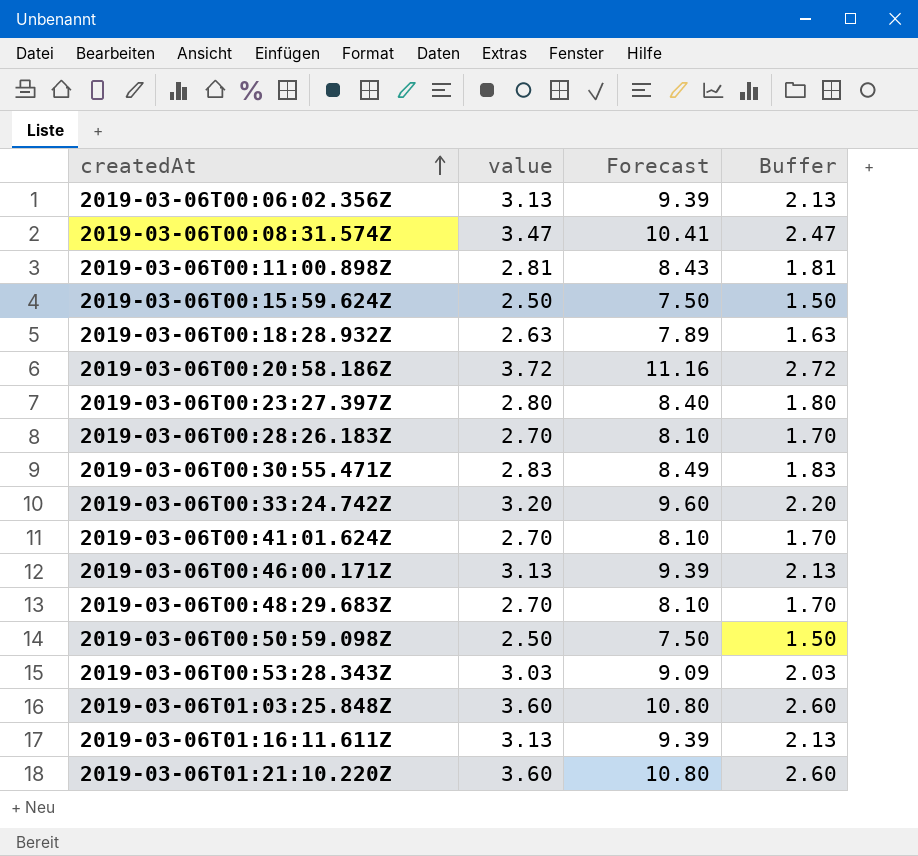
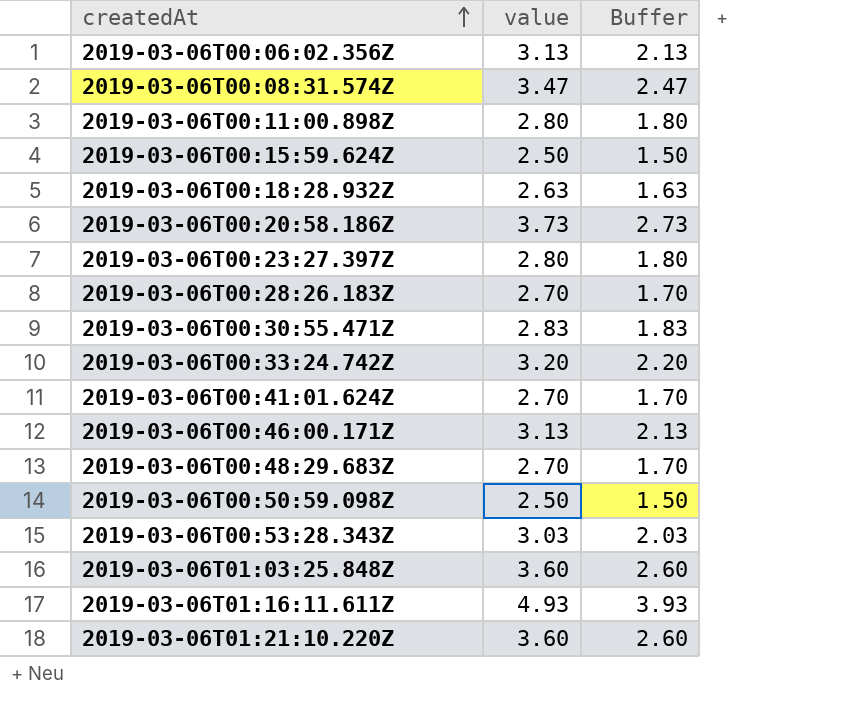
column Forecast | formula: [value] * 3 -> none
2019-03-06T00:11:00.898Z | value: 2.81 -> 2.80
2019-03-06T00:11:00.898Z | Buffer: 1.81 -> 1.80
2019-03-06T00:20:58.186Z | value: 3.72 -> 3.73
2019-03-06T00:20:58.186Z | Buffer: 2.72 -> 2.73
2019-03-06T01:16:11.611Z | value: 3.13 -> 4.93
2019-03-06T01:16:11.611Z | Buffer: 2.13 -> 3.93

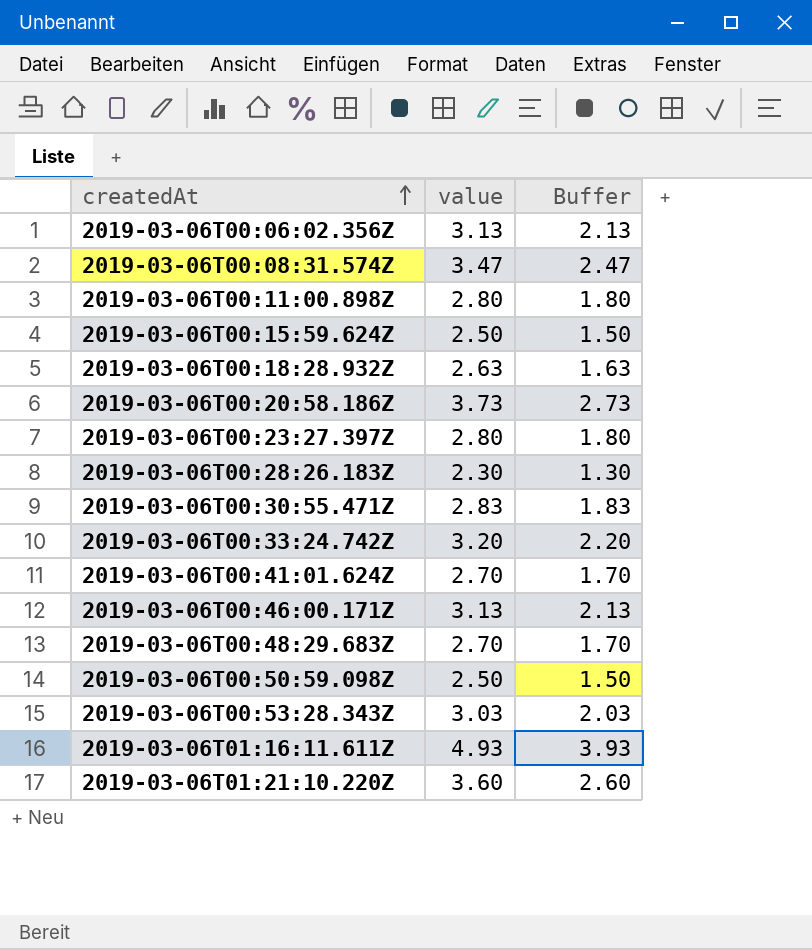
row 2019-03-06T01:03:25.848Z: 3.60 | 2.60 -> none
2019-03-06T00:28:26.183Z | value: 2.70 -> 2.30
2019-03-06T00:28:26.183Z | Buffer: 1.70 -> 1.30

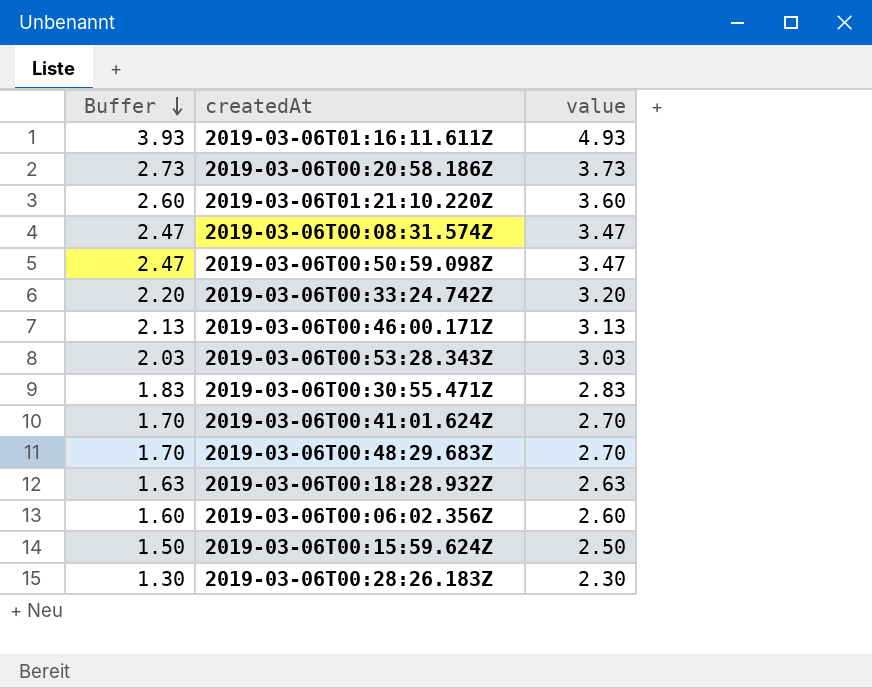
row order: createdAt ascending -> Buffer descending
column Buffer | position: 3 -> 1
row 2019-03-06T00:11:00.898Z: 2.80 | 1.80 -> none
row 2019-03-06T00:23:27.397Z: 2.80 | 1.80 -> none
2019-03-06T00:50:59.098Z | Buffer: 1.50 -> 2.47
2019-03-06T00:50:59.098Z | value: 2.50 -> 3.47
2019-03-06T00:06:02.356Z | Buffer: 2.13 -> 1.60
2019-03-06T00:06:02.356Z | value: 3.13 -> 2.60

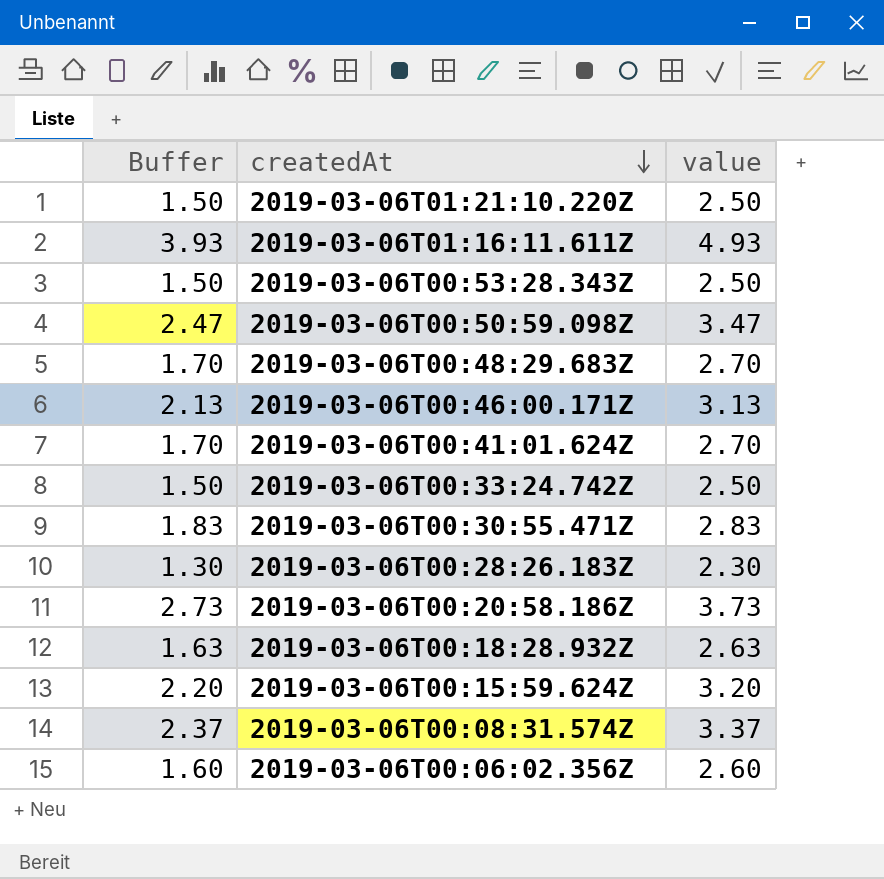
row order: Buffer descending -> createdAt descending
2019-03-06T01:21:10.220Z | Buffer: 2.60 -> 1.50
2019-03-06T01:21:10.220Z | value: 3.60 -> 2.50
2019-03-06T00:53:28.343Z | Buffer: 2.03 -> 1.50
2019-03-06T00:53:28.343Z | value: 3.03 -> 2.50
2019-03-06T00:33:24.742Z | Buffer: 2.20 -> 1.50
2019-03-06T00:33:24.742Z | value: 3.20 -> 2.50
2019-03-06T00:15:59.624Z | Buffer: 1.50 -> 2.20
2019-03-06T00:15:59.624Z | value: 2.50 -> 3.20
2019-03-06T00:08:31.574Z | Buffer: 2.47 -> 2.37
2019-03-06T00:08:31.574Z | value: 3.47 -> 3.37

